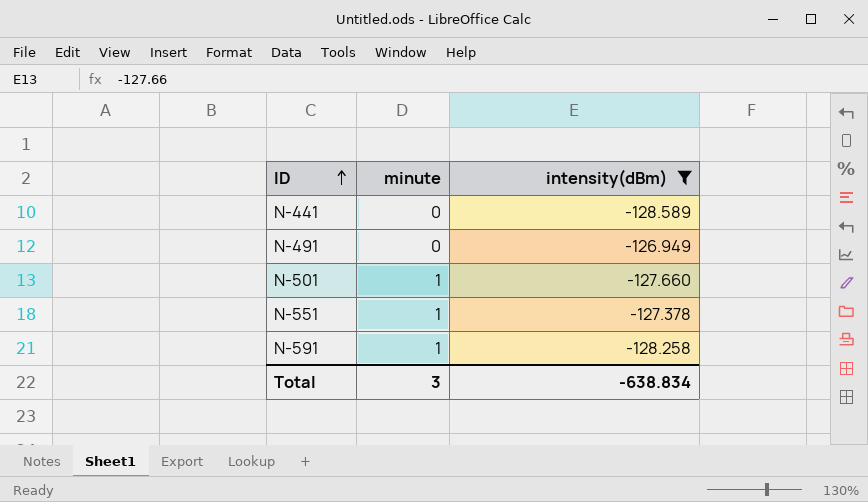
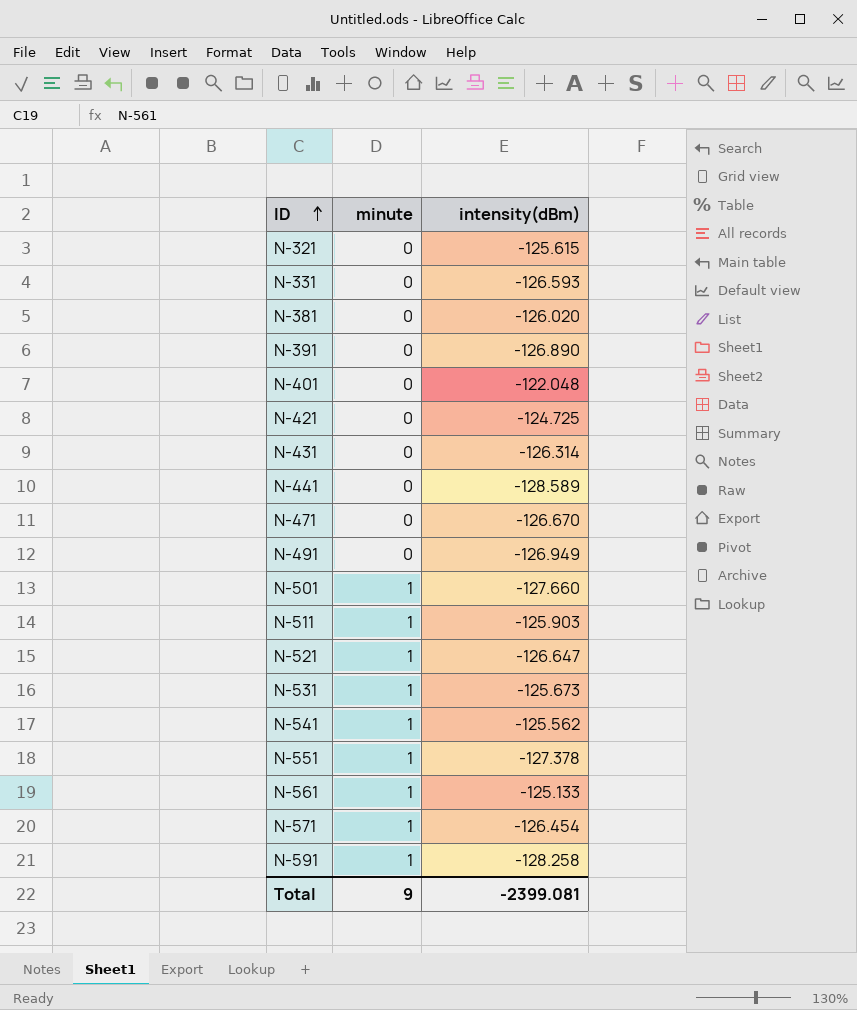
filter: intensity(dBm) <= -126.949 -> none
Total | minute: 3 -> 9
Total | intensity(dBm): -638.834 -> -2399.081

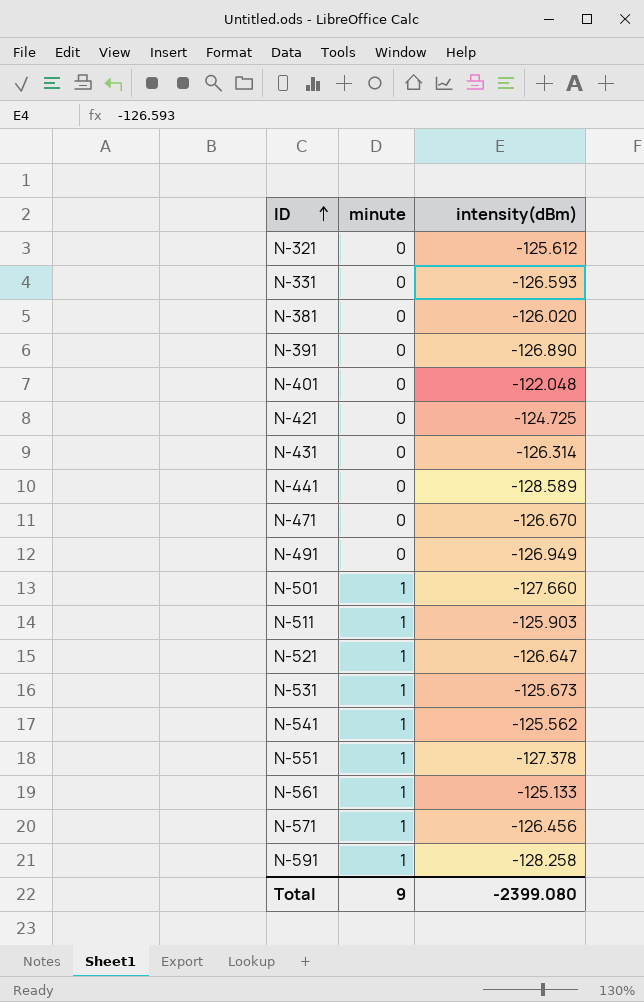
N-321 | intensity(dBm): -125.615 -> -125.612
N-571 | intensity(dBm): -126.454 -> -126.456
Total | intensity(dBm): -2399.081 -> -2399.080

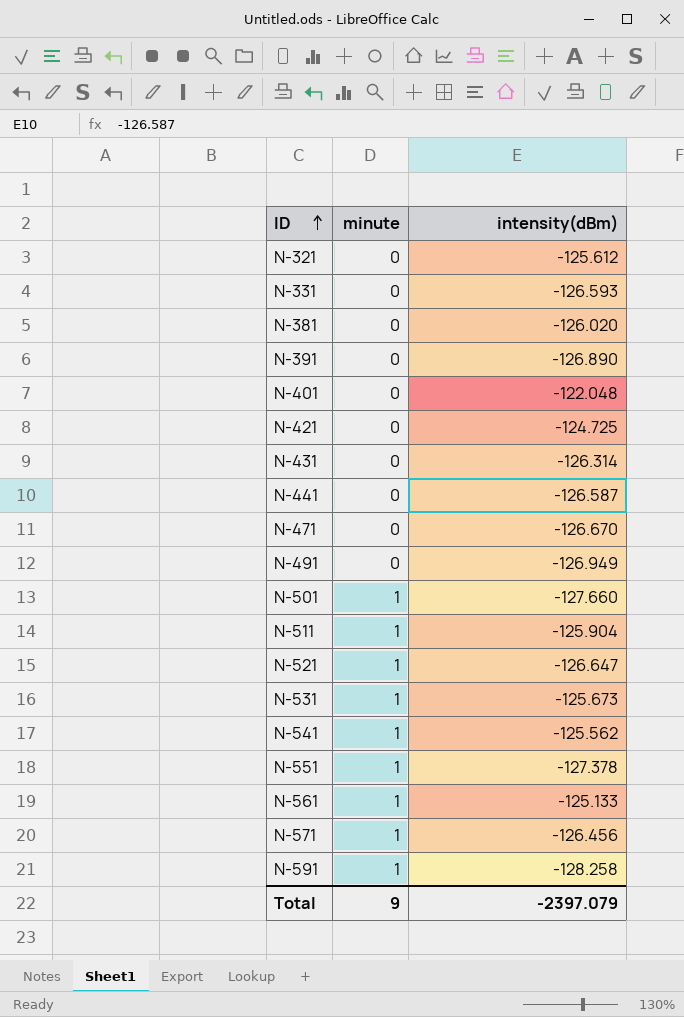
N-441 | intensity(dBm): -128.589 -> -126.587
N-511 | intensity(dBm): -125.903 -> -125.904
Total | intensity(dBm): -2399.080 -> -2397.079

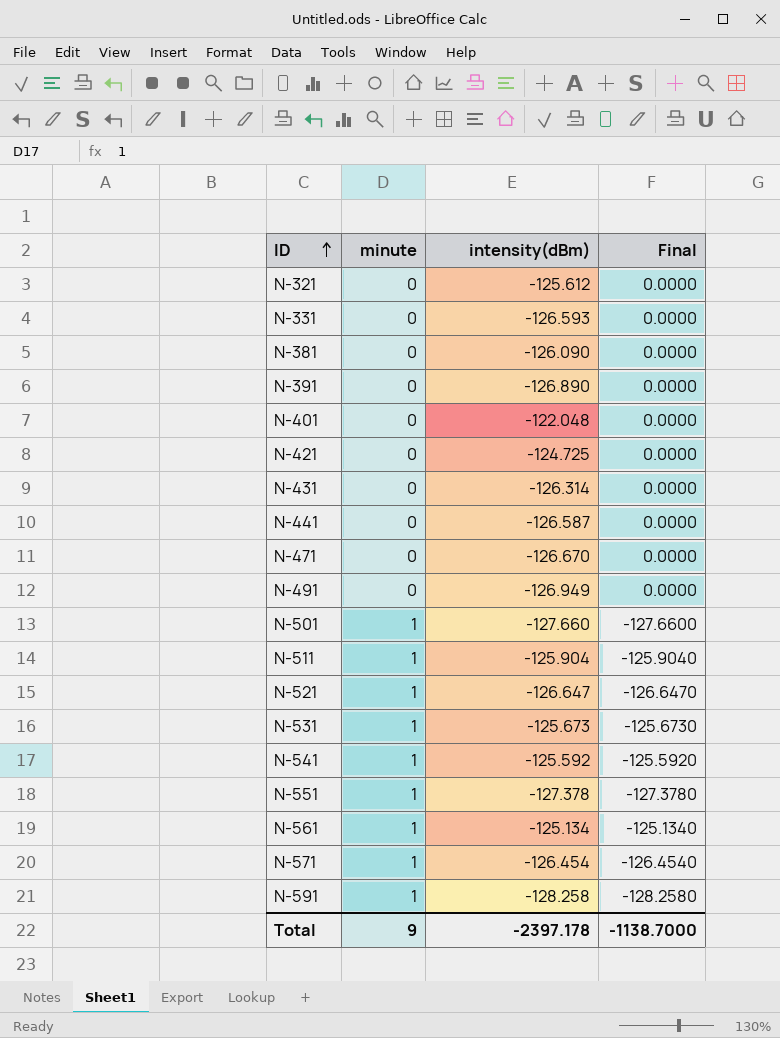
column Final | formula: none -> [minute] * [intensity(dBm)]
N-381 | intensity(dBm): -126.020 -> -126.090
N-541 | intensity(dBm): -125.562 -> -125.592
N-561 | intensity(dBm): -125.133 -> -125.134
N-571 | intensity(dBm): -126.456 -> -126.454
Total | intensity(dBm): -2397.079 -> -2397.178

